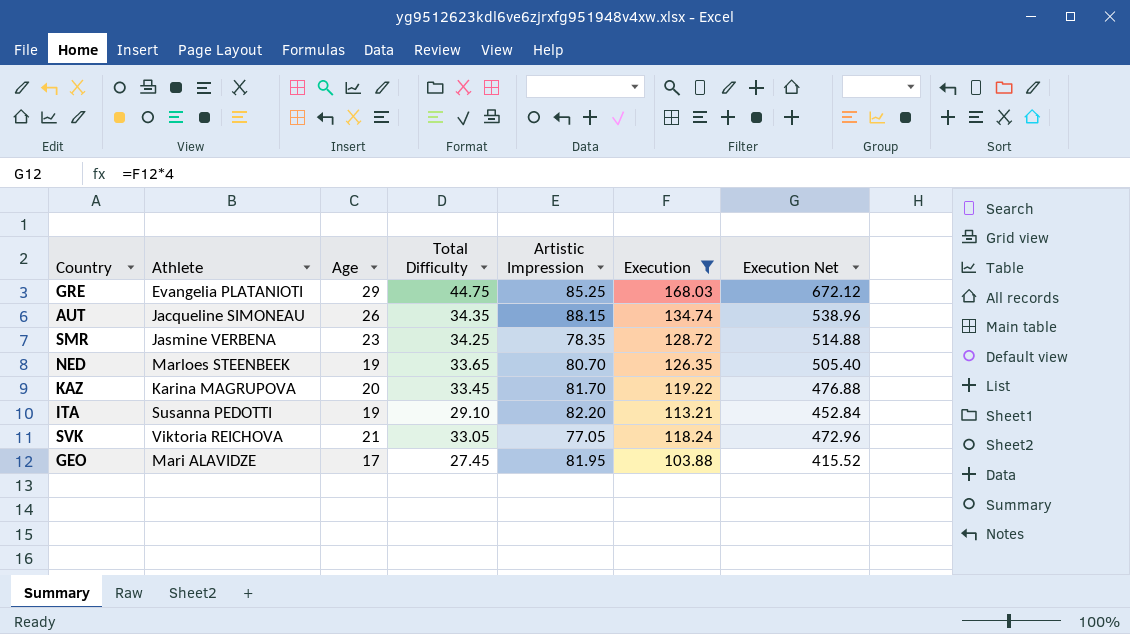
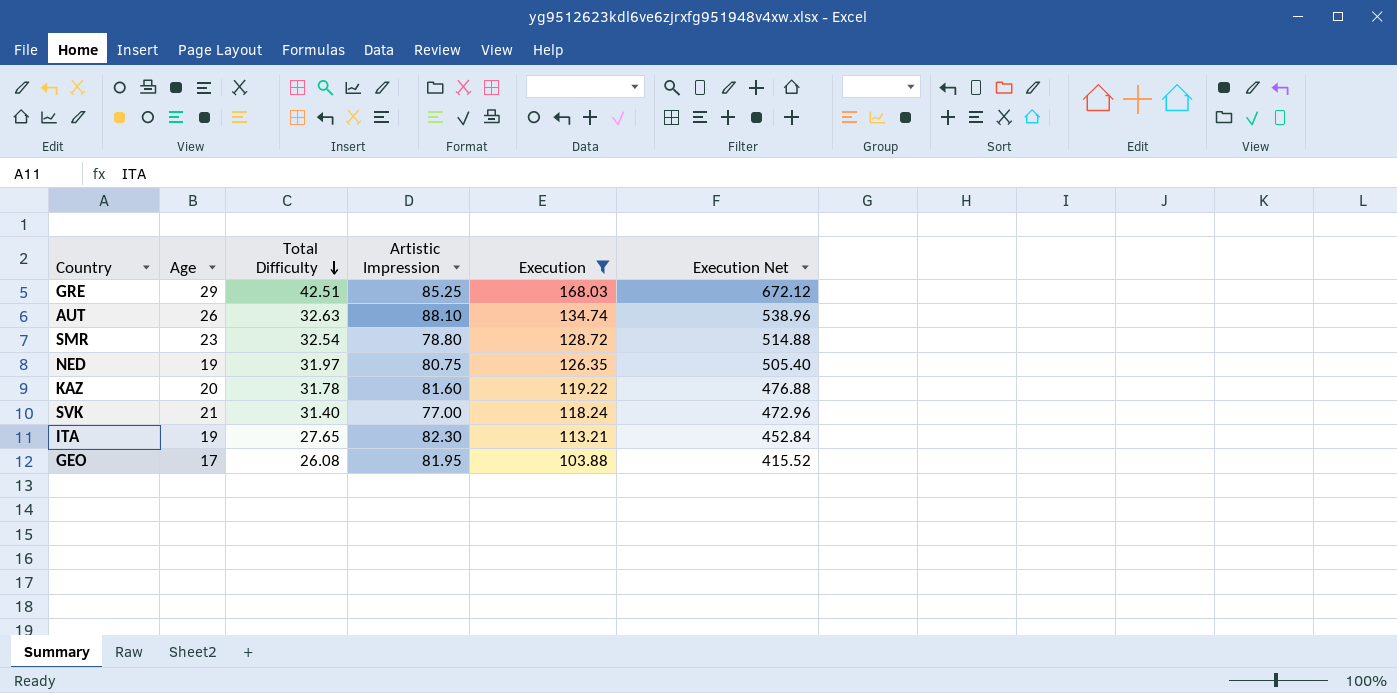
row order: none -> Total Difficulty descending
column Athlete | position: 2 -> none
GRE | Total Difficulty: 44.75 -> 42.51
AUT | Total Difficulty: 34.35 -> 32.63
AUT | Artistic Impression: 88.15 -> 88.10
SMR | Total Difficulty: 34.25 -> 32.54
SMR | Artistic Impression: 78.35 -> 78.80
NED | Total Difficulty: 33.65 -> 31.97
NED | Artistic Impression: 80.70 -> 80.75
KAZ | Total Difficulty: 33.45 -> 31.78
KAZ | Artistic Impression: 81.70 -> 81.60
SVK | Total Difficulty: 33.05 -> 31.40
SVK | Artistic Impression: 77.05 -> 77.00
ITA | Total Difficulty: 29.10 -> 27.65
ITA | Artistic Impression: 82.20 -> 82.30
GEO | Total Difficulty: 27.45 -> 26.08

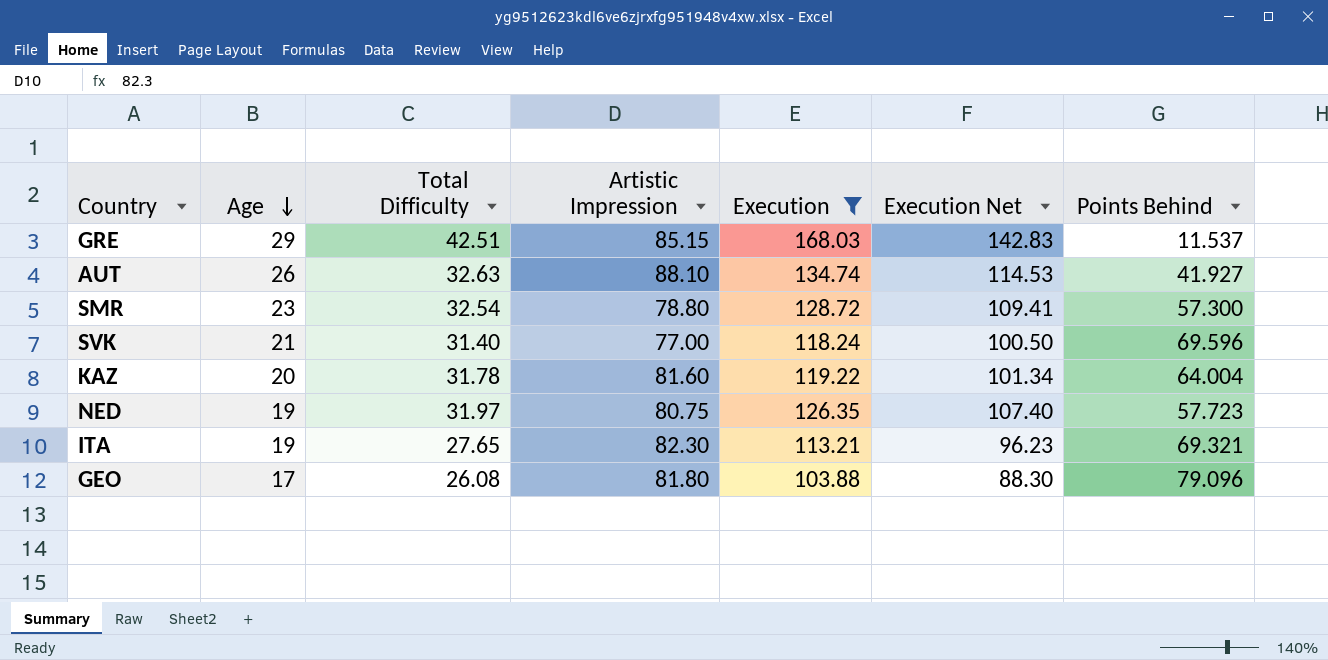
row order: Total Difficulty descending -> Age descending
column Execution Net | formula: [Execution] * 4 -> [Execution] * 0.85
column Points Behind | position: none -> 7
GRE | Artistic Impression: 85.25 -> 85.15
GEO | Artistic Impression: 81.95 -> 81.80

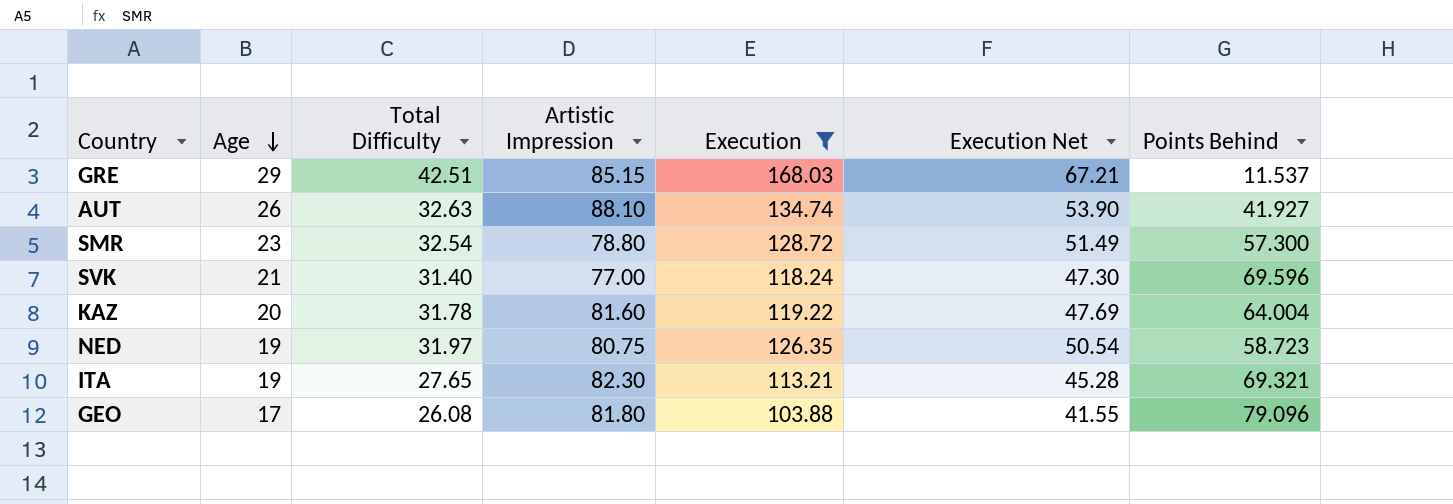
column Execution Net | formula: [Execution] * 0.85 -> [Execution] * 0.4
NED | Points Behind: 57.723 -> 58.723

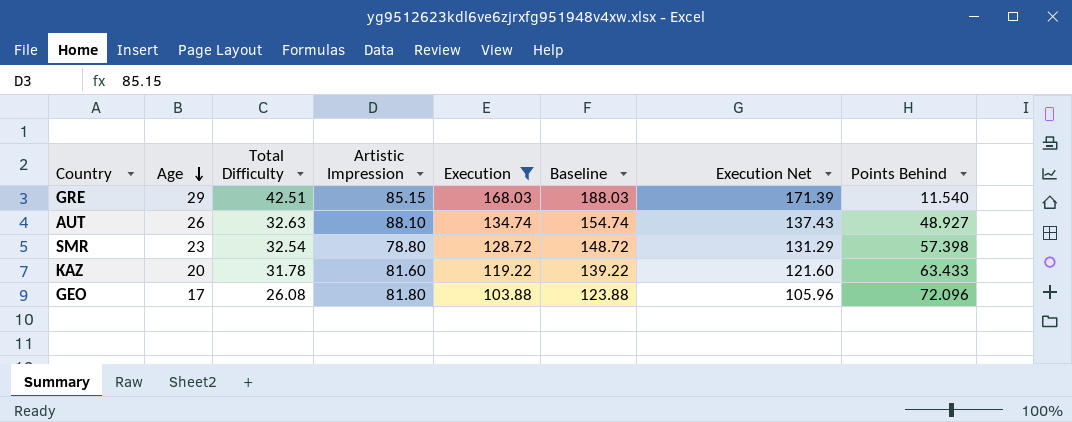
column Baseline | formula: none -> [Execution] + 20
column Execution Net | formula: [Execution] * 0.4 -> [Execution] * 1.02
row SVK: 21 | 31.40 | 77.00 | 118.24 | 47.30 | 69.596 -> none
row NED: 19 | 31.97 | 80.75 | 126.35 | 50.54 | 58.723 -> none
row ITA: 19 | 27.65 | 82.30 | 113.21 | 45.28 | 69.321 -> none
GRE | Points Behind: 11.537 -> 11.540
AUT | Points Behind: 41.927 -> 48.927
SMR | Points Behind: 57.300 -> 57.398
KAZ | Points Behind: 64.004 -> 63.433
GEO | Points Behind: 79.096 -> 72.096

